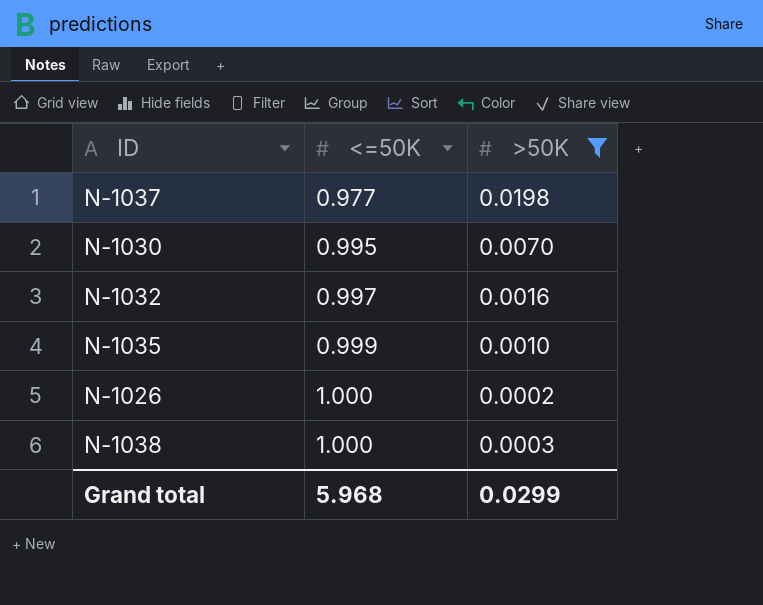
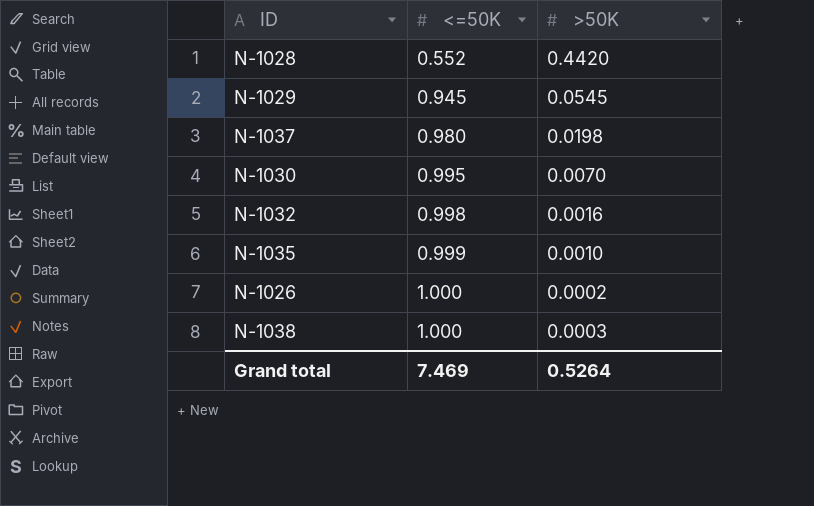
filter: >50K <= 0.0198 -> none
N-1037 | <=50K: 0.977 -> 0.980
N-1032 | <=50K: 0.997 -> 0.998
Grand total | <=50K: 5.968 -> 7.469
Grand total | >50K: 0.0299 -> 0.5264

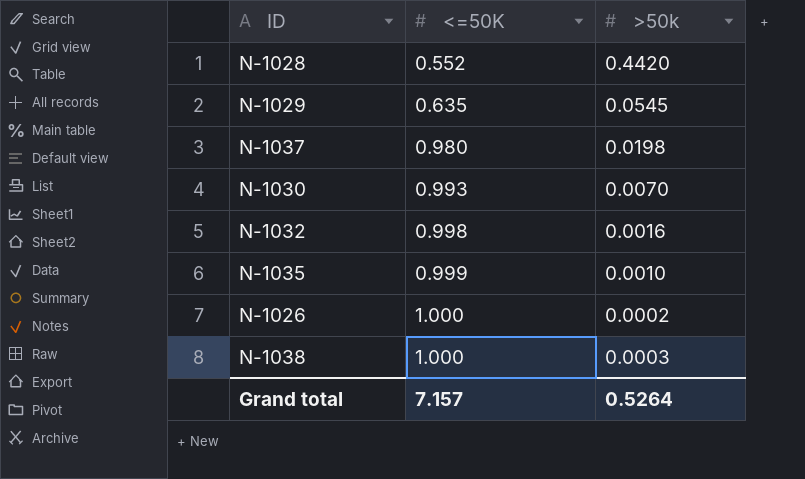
column name: >50K -> >50k
N-1029 | <=50K: 0.945 -> 0.635
N-1030 | <=50K: 0.995 -> 0.993
Grand total | <=50K: 7.469 -> 7.157

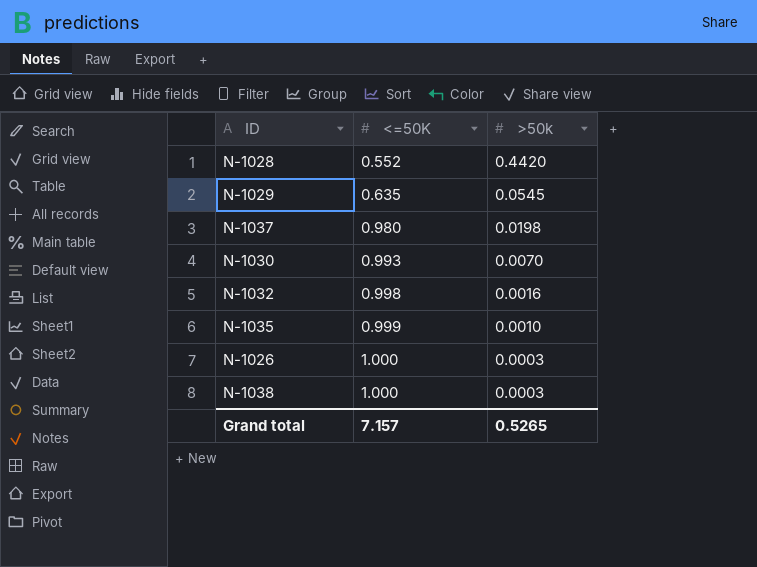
N-1026 | >50k: 0.0002 -> 0.0003
Grand total | >50k: 0.5264 -> 0.5265

